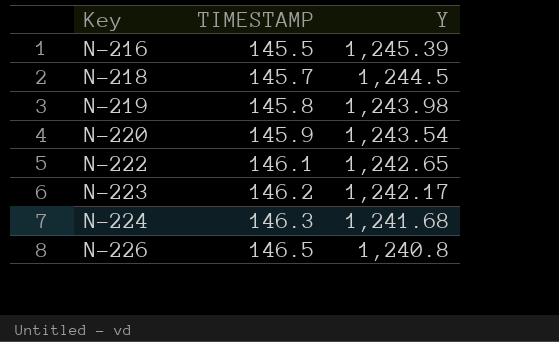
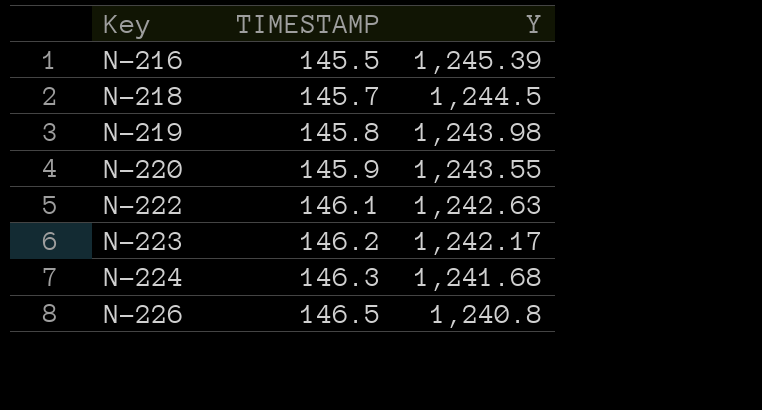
N-220 | Y: 1,243.54 -> 1,243.55
N-222 | Y: 1,242.65 -> 1,242.63

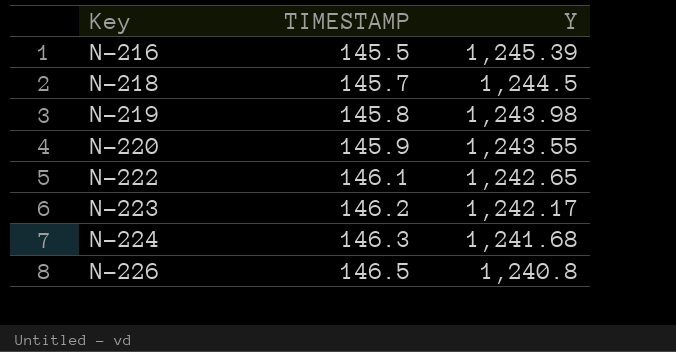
N-222 | Y: 1,242.63 -> 1,242.65

